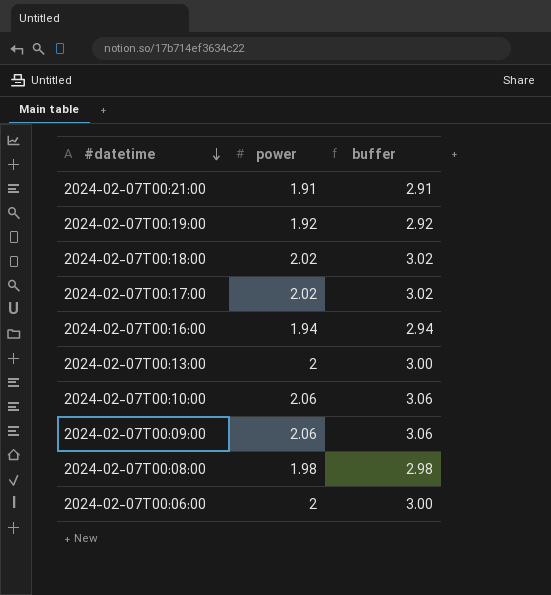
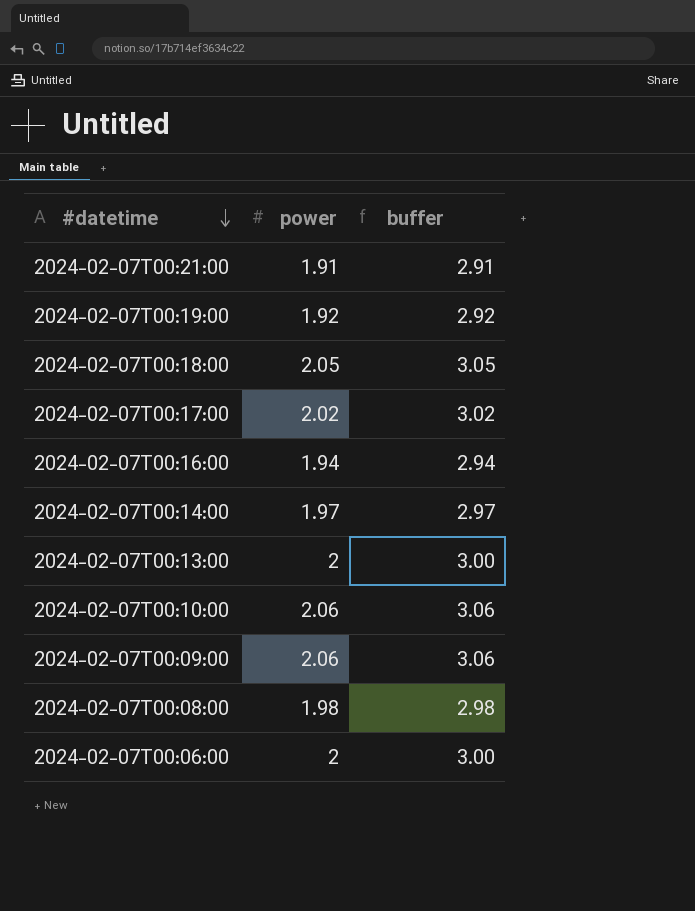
2024-02-07T00:18:00 | power: 2.02 -> 2.05
2024-02-07T00:18:00 | buffer: 3.02 -> 3.05
row 2024-02-07T00:14:00: none -> 1.97 | 2.97

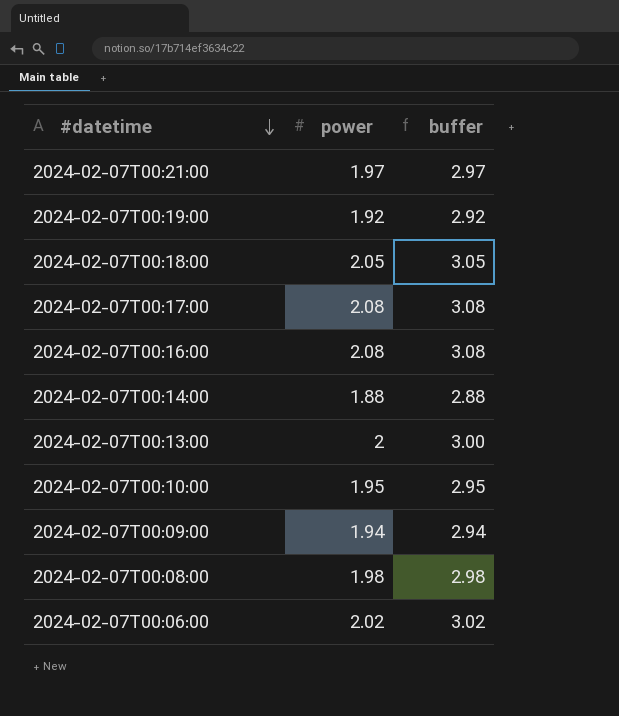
2024-02-07T00:21:00 | power: 1.91 -> 1.97
2024-02-07T00:21:00 | buffer: 2.91 -> 2.97
2024-02-07T00:17:00 | power: 2.02 -> 2.08
2024-02-07T00:17:00 | buffer: 3.02 -> 3.08
2024-02-07T00:16:00 | power: 1.94 -> 2.08
2024-02-07T00:16:00 | buffer: 2.94 -> 3.08
2024-02-07T00:14:00 | power: 1.97 -> 1.88
2024-02-07T00:14:00 | buffer: 2.97 -> 2.88
2024-02-07T00:10:00 | power: 2.06 -> 1.95
2024-02-07T00:10:00 | buffer: 3.06 -> 2.95
2024-02-07T00:09:00 | power: 2.06 -> 1.94
2024-02-07T00:09:00 | buffer: 3.06 -> 2.94
2024-02-07T00:06:00 | power: 2 -> 2.02
2024-02-07T00:06:00 | buffer: 3.00 -> 3.02

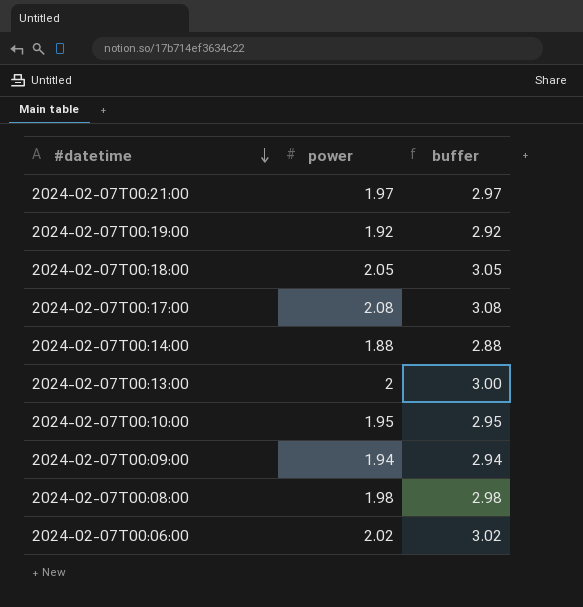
row 2024-02-07T00:16:00: 2.08 | 3.08 -> none

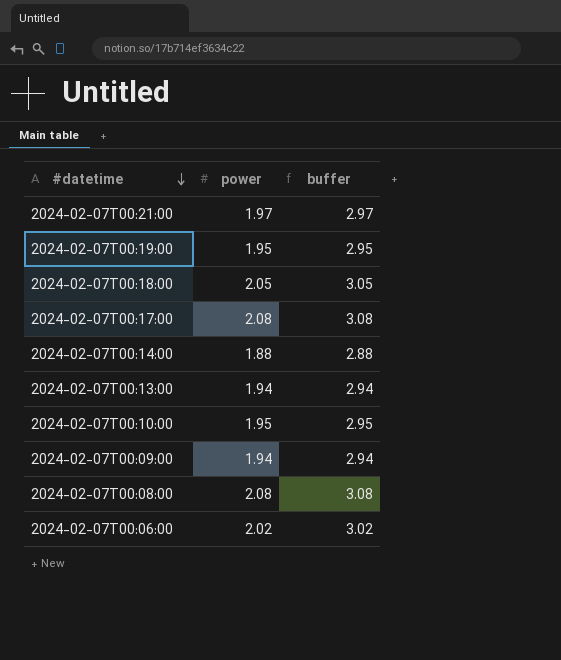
2024-02-07T00:19:00 | power: 1.92 -> 1.95
2024-02-07T00:19:00 | buffer: 2.92 -> 2.95
2024-02-07T00:13:00 | power: 2 -> 1.94
2024-02-07T00:13:00 | buffer: 3.00 -> 2.94
2024-02-07T00:08:00 | power: 1.98 -> 2.08
2024-02-07T00:08:00 | buffer: 2.98 -> 3.08

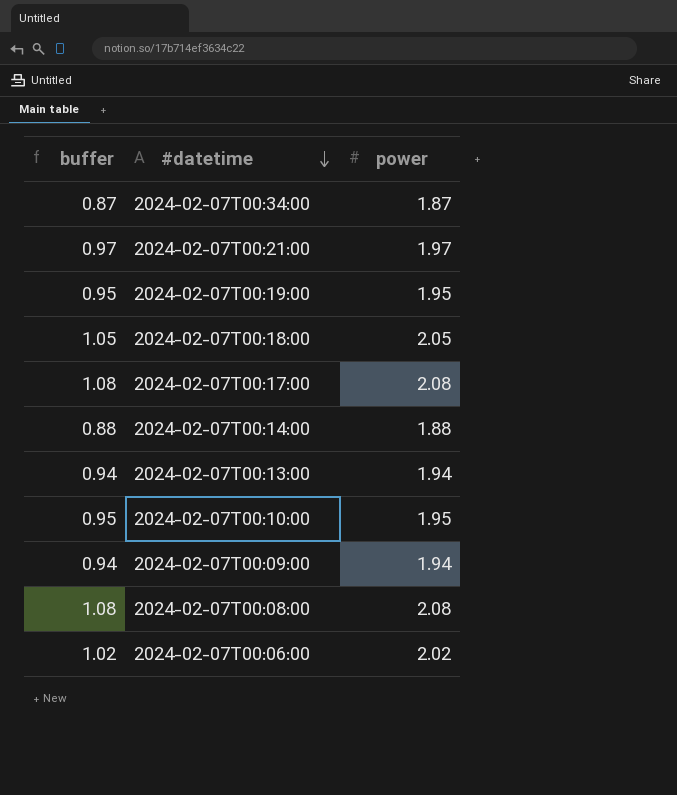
column buffer | formula: [power] + 1 -> [power] - 1
column buffer | position: 3 -> 1
row 2024-02-07T00:34:00: none -> 0.87 | 1.87

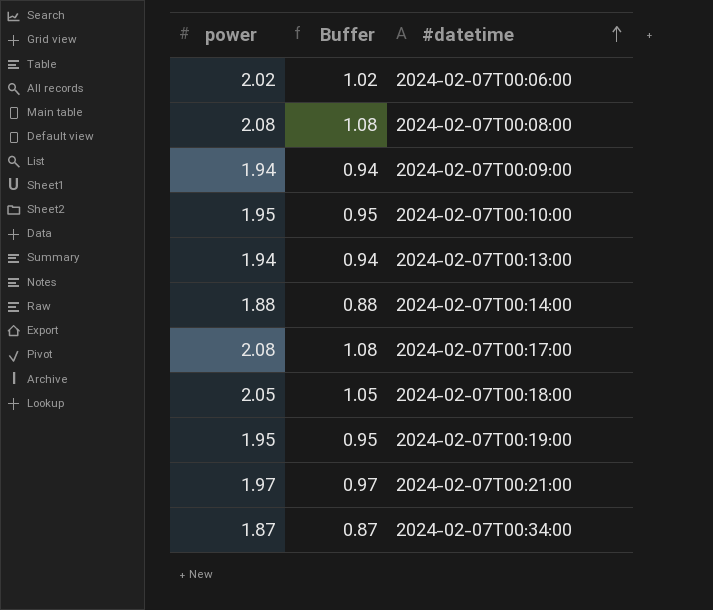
row order: #datetime descending -> #datetime ascending
column power | position: 3 -> 1
column name: buffer -> Buffer

